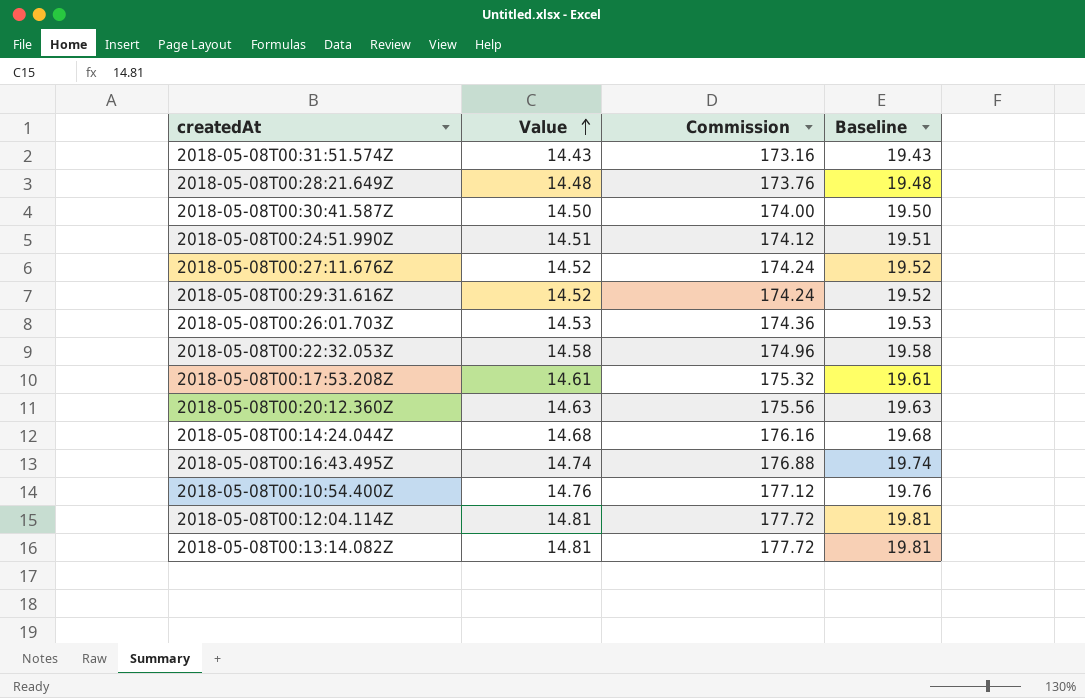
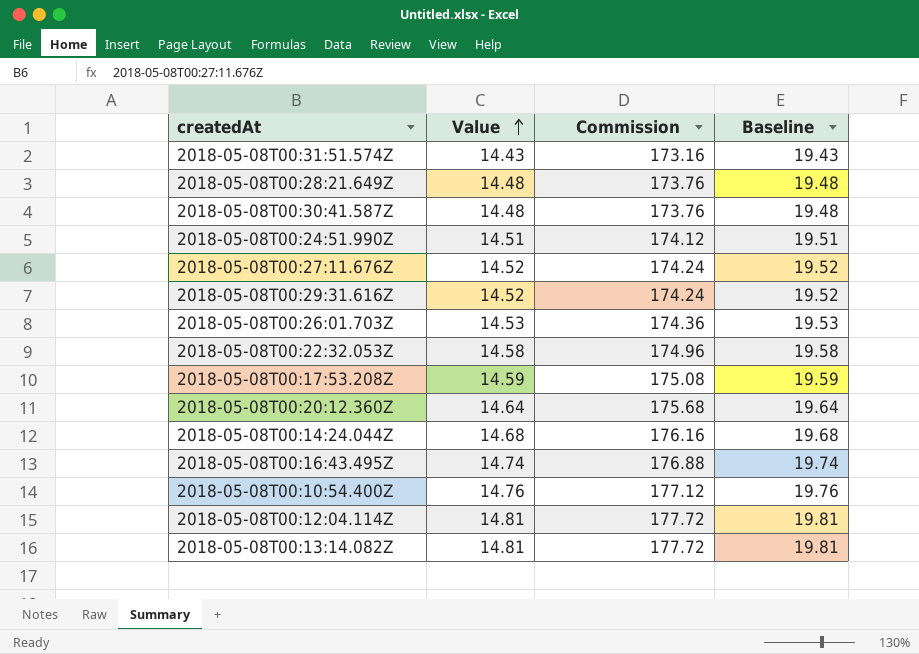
2018-05-08T00:30:41.587Z | Value: 14.50 -> 14.48
2018-05-08T00:30:41.587Z | Commission: 174.00 -> 173.76
2018-05-08T00:30:41.587Z | Baseline: 19.50 -> 19.48
2018-05-08T00:17:53.208Z | Value: 14.61 -> 14.59
2018-05-08T00:17:53.208Z | Commission: 175.32 -> 175.08
2018-05-08T00:17:53.208Z | Baseline: 19.61 -> 19.59
2018-05-08T00:20:12.360Z | Value: 14.63 -> 14.64
2018-05-08T00:20:12.360Z | Commission: 175.56 -> 175.68
2018-05-08T00:20:12.360Z | Baseline: 19.63 -> 19.64

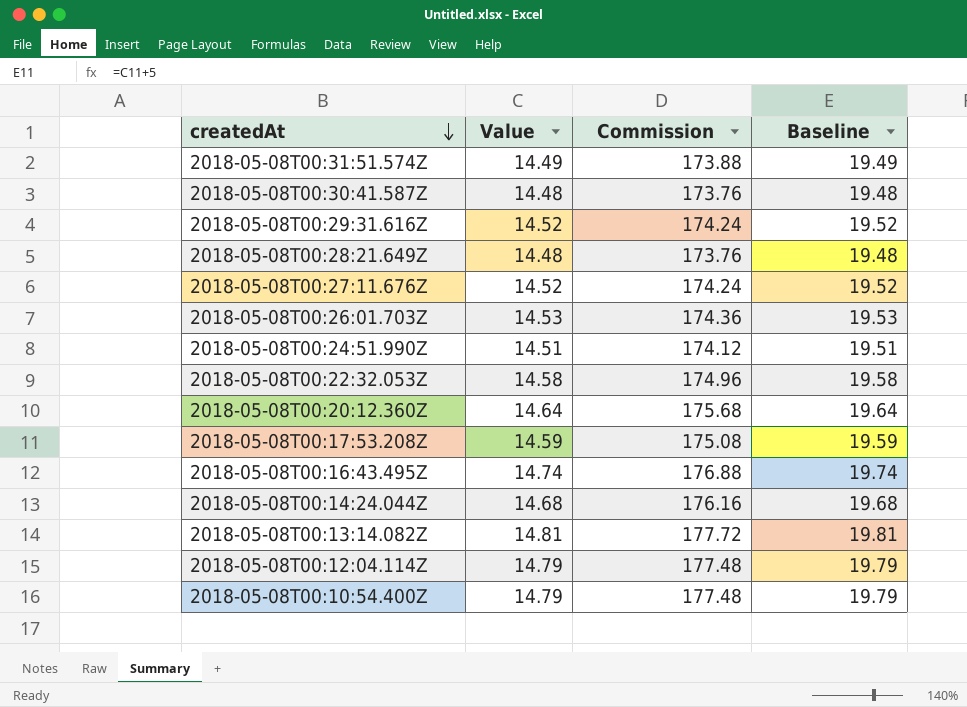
row order: Value ascending -> createdAt descending
2018-05-08T00:31:51.574Z | Value: 14.43 -> 14.49
2018-05-08T00:31:51.574Z | Commission: 173.16 -> 173.88
2018-05-08T00:31:51.574Z | Baseline: 19.43 -> 19.49
2018-05-08T00:12:04.114Z | Value: 14.81 -> 14.79
2018-05-08T00:12:04.114Z | Commission: 177.72 -> 177.48
2018-05-08T00:12:04.114Z | Baseline: 19.81 -> 19.79
2018-05-08T00:10:54.400Z | Value: 14.76 -> 14.79
2018-05-08T00:10:54.400Z | Commission: 177.12 -> 177.48
2018-05-08T00:10:54.400Z | Baseline: 19.76 -> 19.79

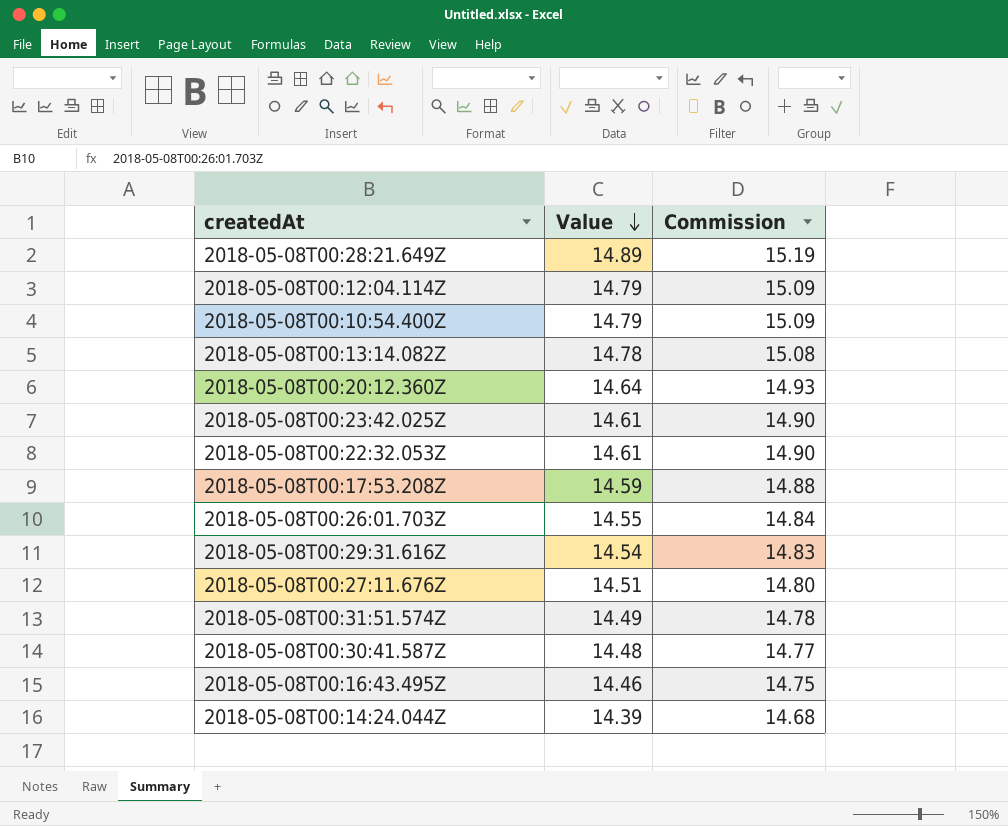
row order: createdAt descending -> Value descending
column Baseline | formula: [Value] + 5 -> none
column Commission | formula: [Value] * 12 -> [Value] * 1.02
row 2018-05-08T00:24:51.990Z: 14.51 | 174.12 | 19.51 -> none
2018-05-08T00:28:21.649Z | Value: 14.48 -> 14.89
2018-05-08T00:13:14.082Z | Value: 14.81 -> 14.78
row 2018-05-08T00:23:42.025Z: none -> 14.61 | 14.90
2018-05-08T00:22:32.053Z | Value: 14.58 -> 14.61
2018-05-08T00:26:01.703Z | Value: 14.53 -> 14.55
2018-05-08T00:29:31.616Z | Value: 14.52 -> 14.54
2018-05-08T00:27:11.676Z | Value: 14.52 -> 14.51
2018-05-08T00:16:43.495Z | Value: 14.74 -> 14.46
2018-05-08T00:14:24.044Z | Value: 14.68 -> 14.39

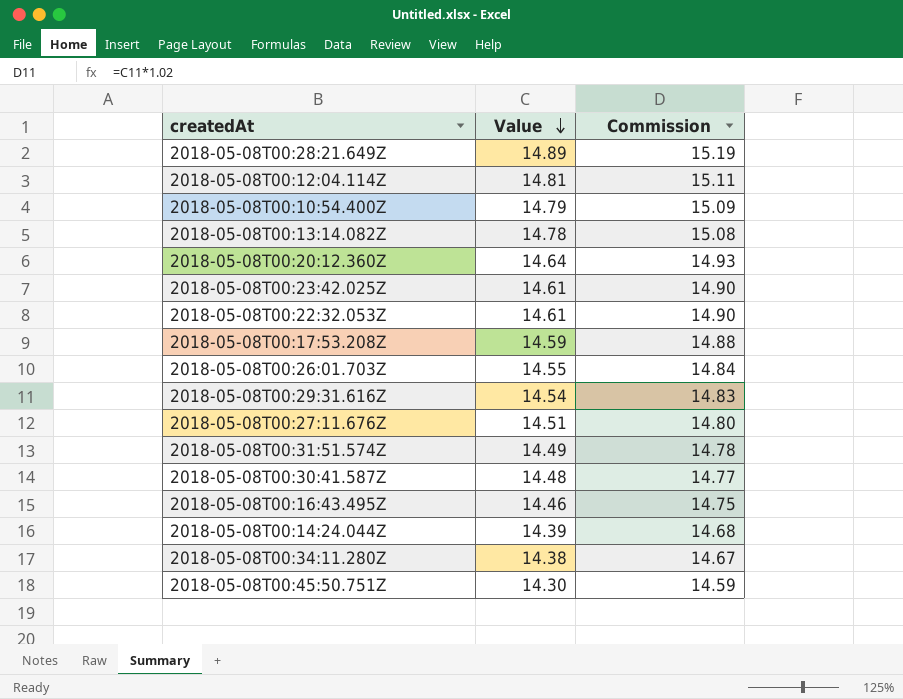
2018-05-08T00:12:04.114Z | Value: 14.79 -> 14.81
2018-05-08T00:12:04.114Z | Commission: 15.09 -> 15.11
row 2018-05-08T00:34:11.280Z: none -> 14.38 | 14.67
row 2018-05-08T00:45:50.751Z: none -> 14.30 | 14.59

